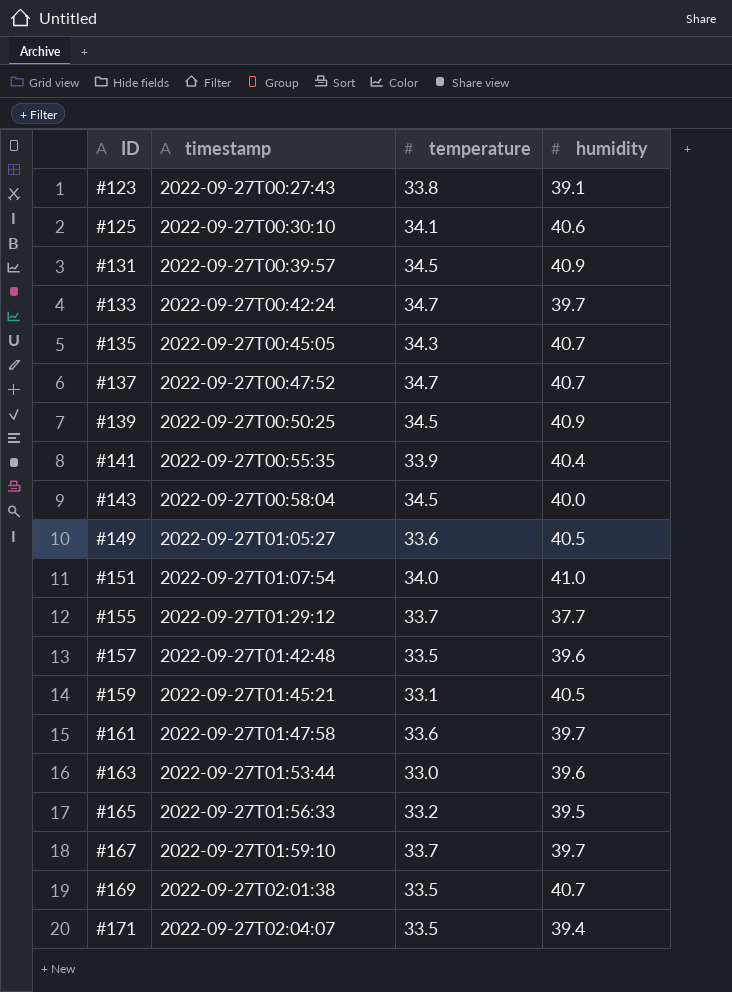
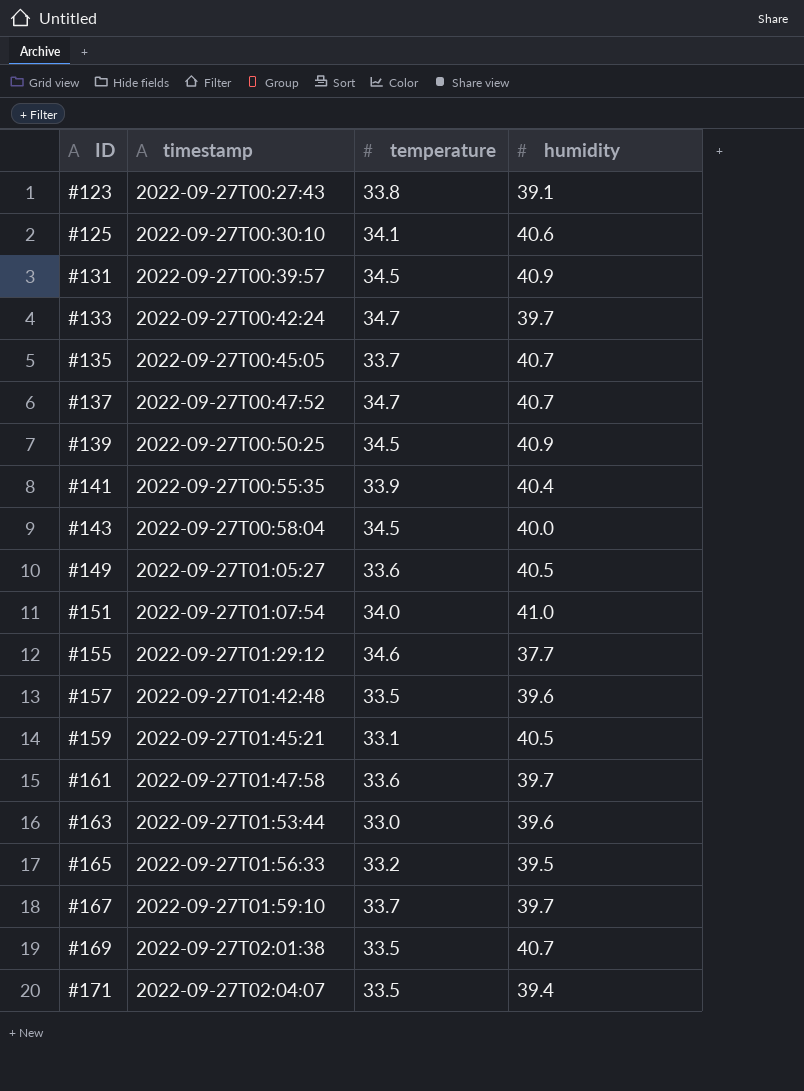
#135 | temperature: 34.3 -> 33.7
#155 | temperature: 33.7 -> 34.6

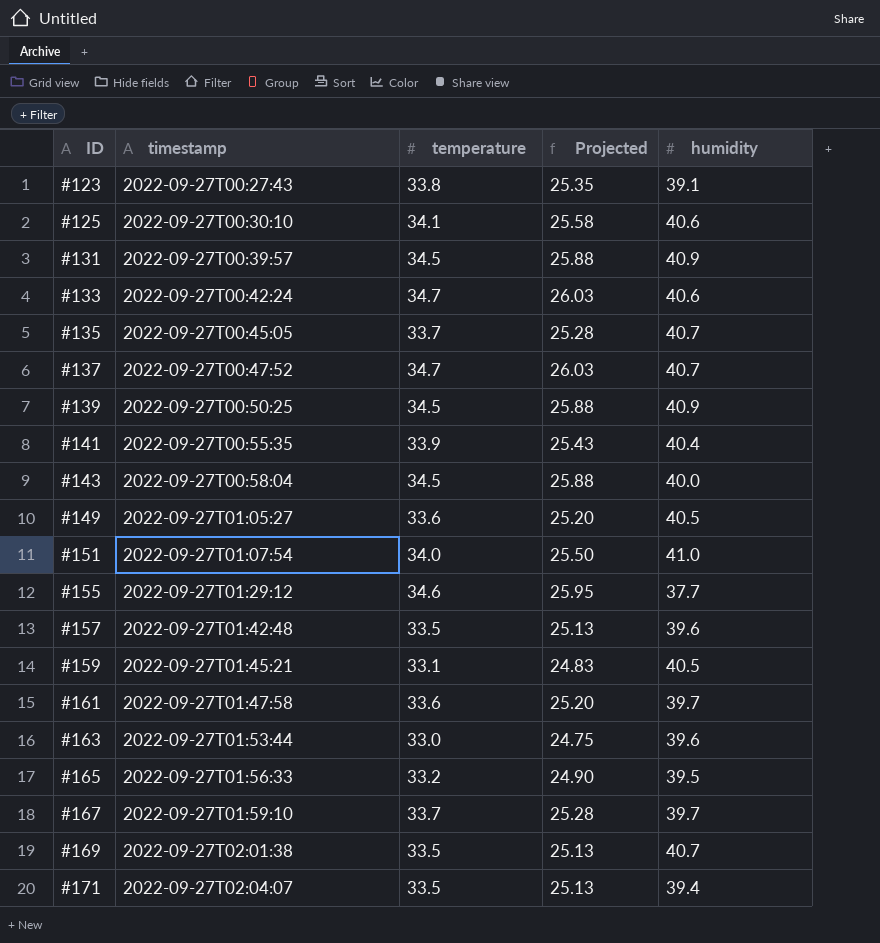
column Projected | formula: none -> [temperature] * 0.75
#133 | humidity: 39.7 -> 40.6

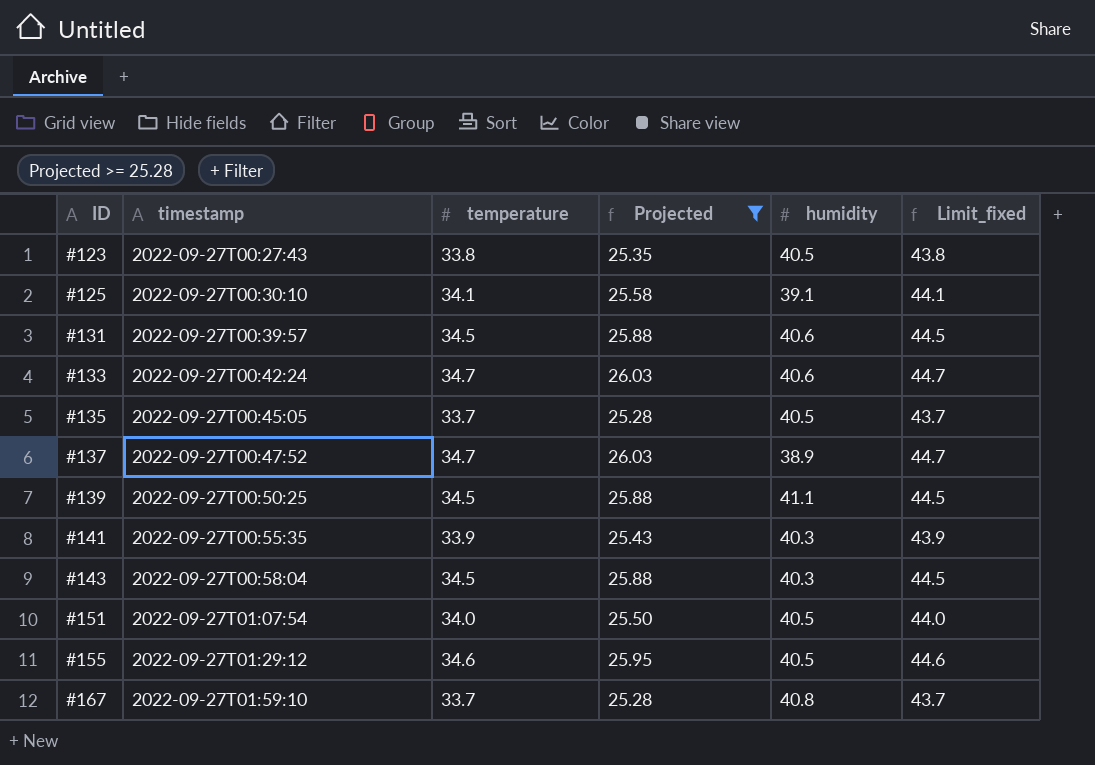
filter: none -> Projected >= 25.28
column Limit_fixed | formula: none -> [temperature] + 10
#123 | humidity: 39.1 -> 40.5
#125 | humidity: 40.6 -> 39.1
#131 | humidity: 40.9 -> 40.6
#135 | humidity: 40.7 -> 40.5
#137 | humidity: 40.7 -> 38.9
#139 | humidity: 40.9 -> 41.1
#141 | humidity: 40.4 -> 40.3
#143 | humidity: 40.0 -> 40.3
#151 | humidity: 41.0 -> 40.5
#155 | humidity: 37.7 -> 40.5
#167 | humidity: 39.7 -> 40.8

